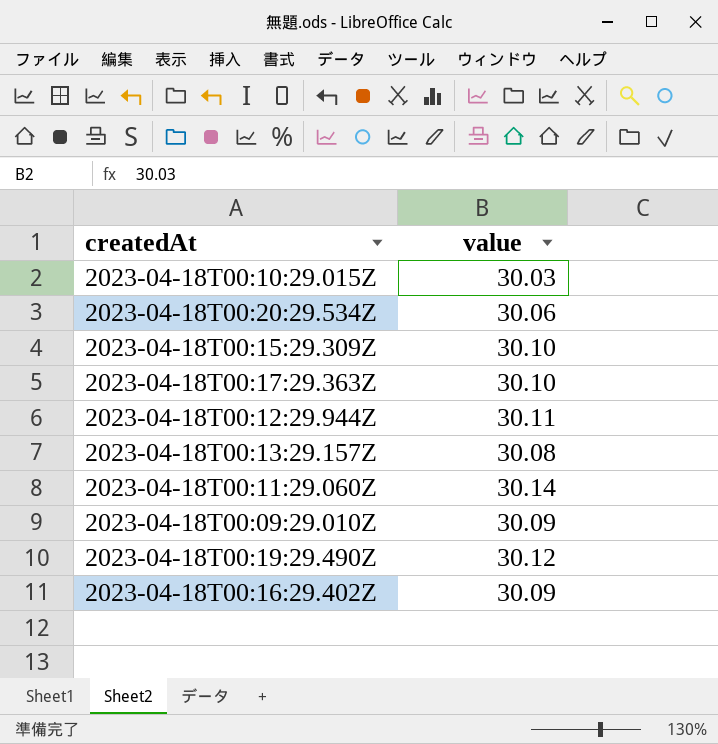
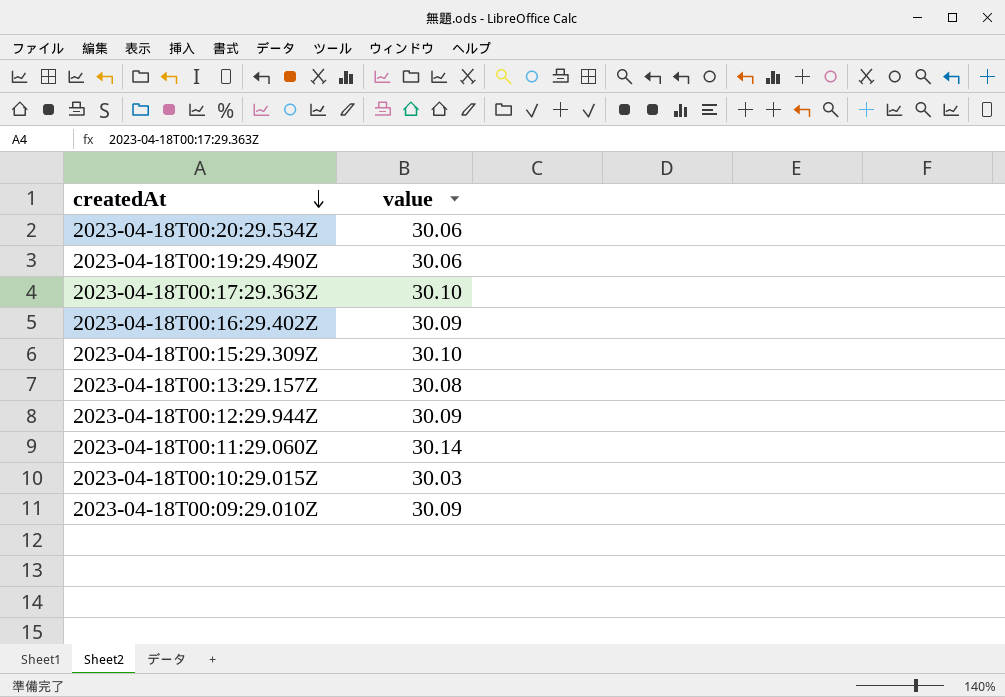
row order: none -> createdAt descending
2023-04-18T00:19:29.490Z | value: 30.12 -> 30.06
2023-04-18T00:12:29.944Z | value: 30.11 -> 30.09

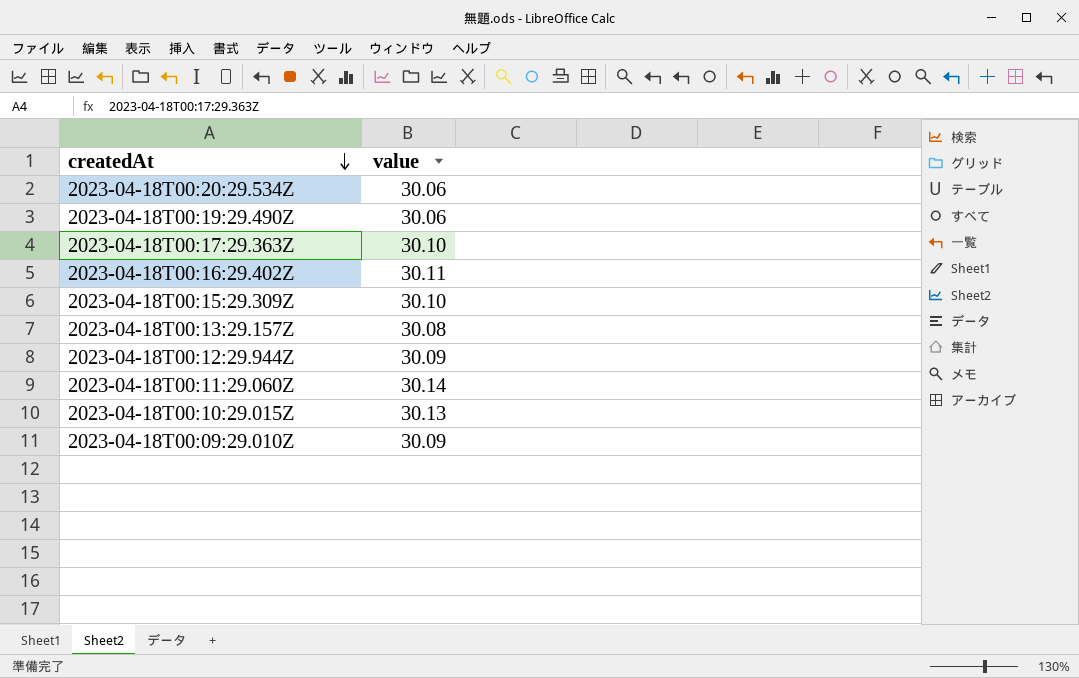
2023-04-18T00:16:29.402Z | value: 30.09 -> 30.11
2023-04-18T00:10:29.015Z | value: 30.03 -> 30.13

